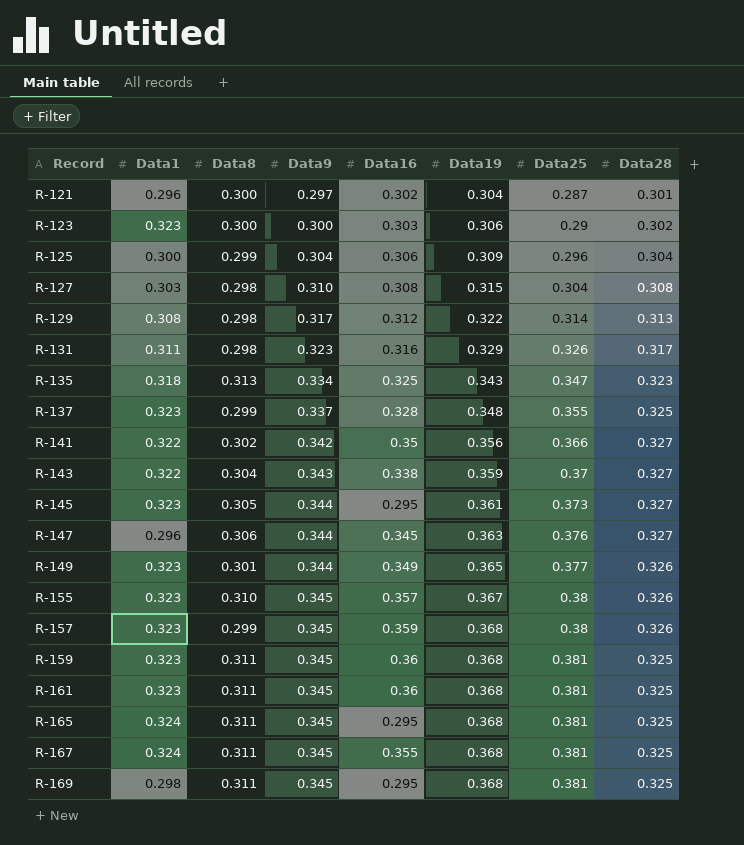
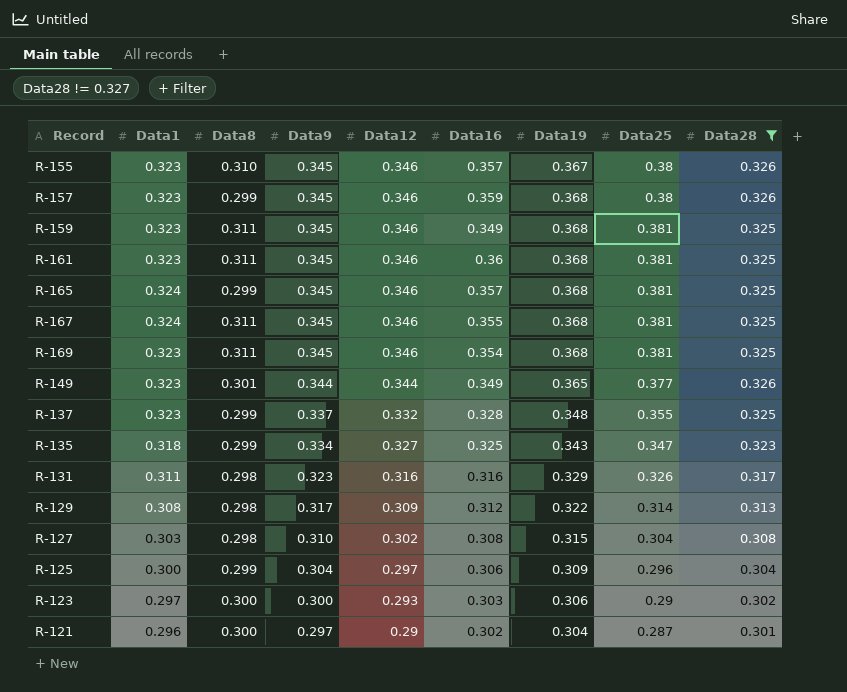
filter: none -> Data28 != 0.327
row order: Record ascending -> Data9 descending
column Data12 | position: none -> 5
R-159 | Data16: 0.36 -> 0.349
R-165 | Data8: 0.311 -> 0.299
R-165 | Data16: 0.295 -> 0.357
R-169 | Data1: 0.298 -> 0.323
R-169 | Data16: 0.295 -> 0.354
R-135 | Data8: 0.313 -> 0.299
R-123 | Data1: 0.323 -> 0.297

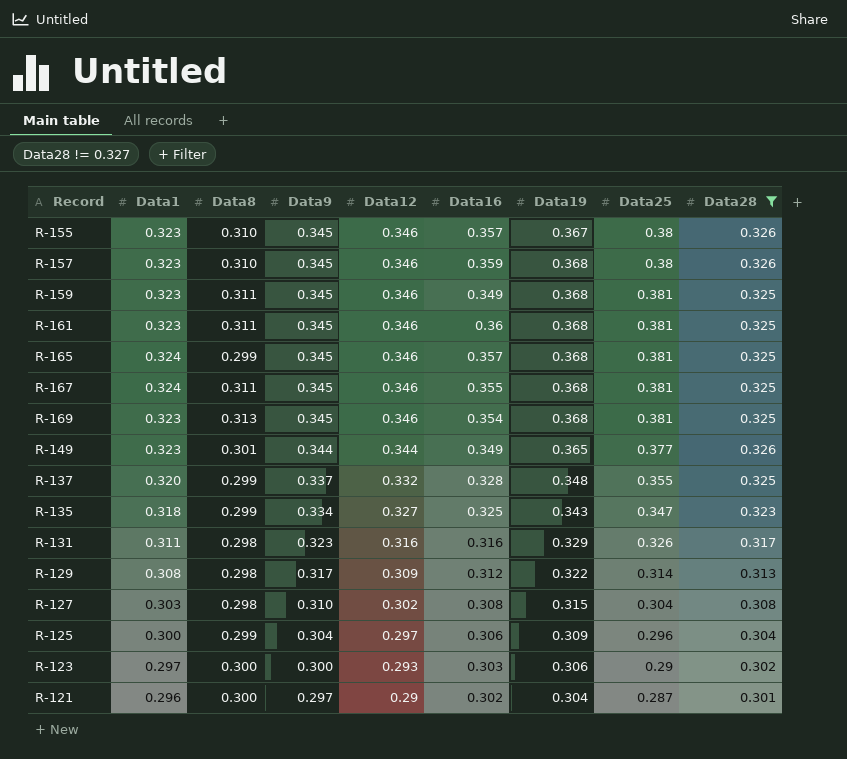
R-157 | Data8: 0.299 -> 0.310
R-169 | Data8: 0.311 -> 0.313
R-137 | Data1: 0.323 -> 0.320

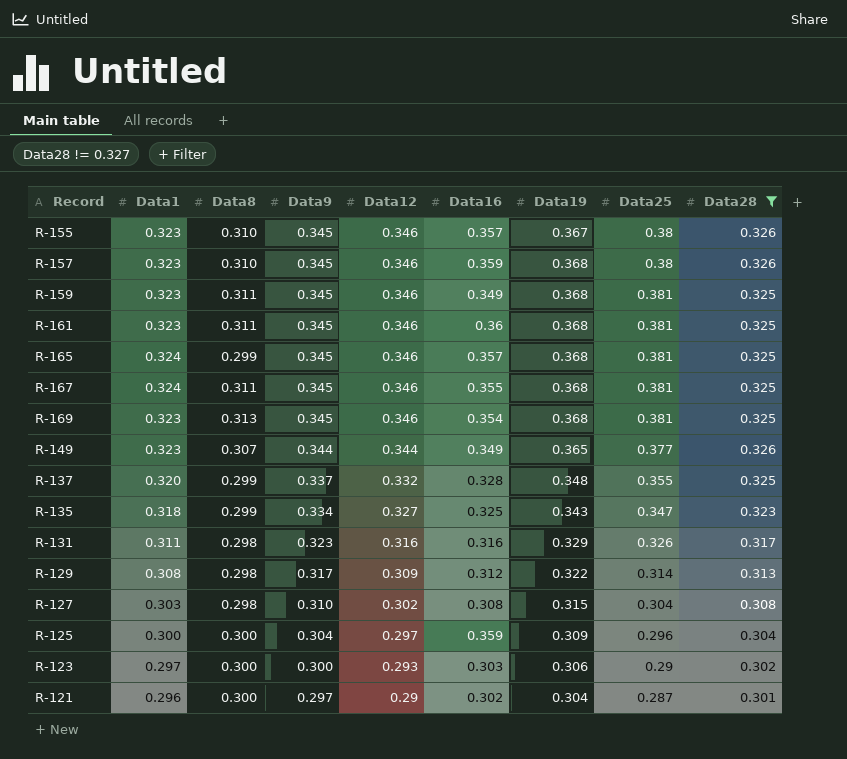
R-149 | Data8: 0.301 -> 0.307
R-125 | Data8: 0.299 -> 0.300
R-125 | Data16: 0.306 -> 0.359

